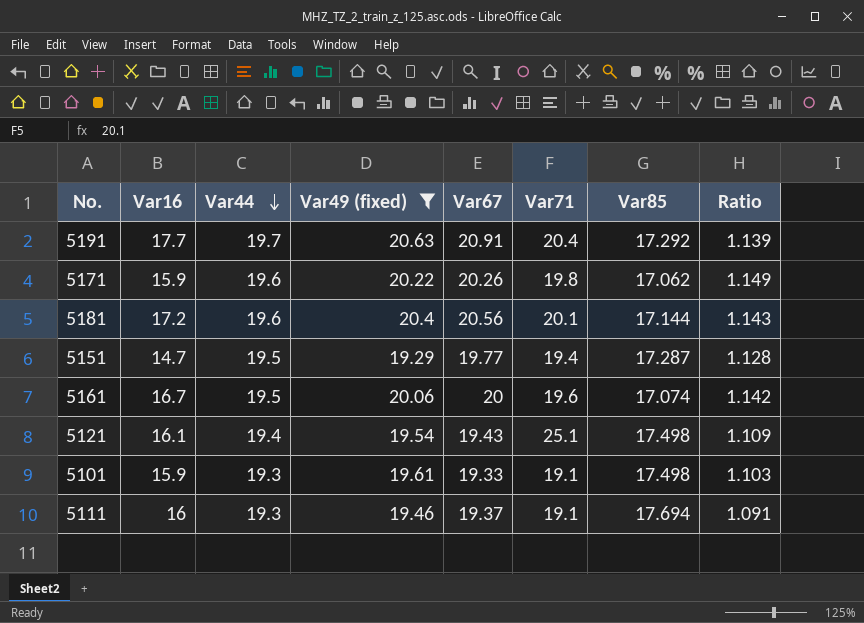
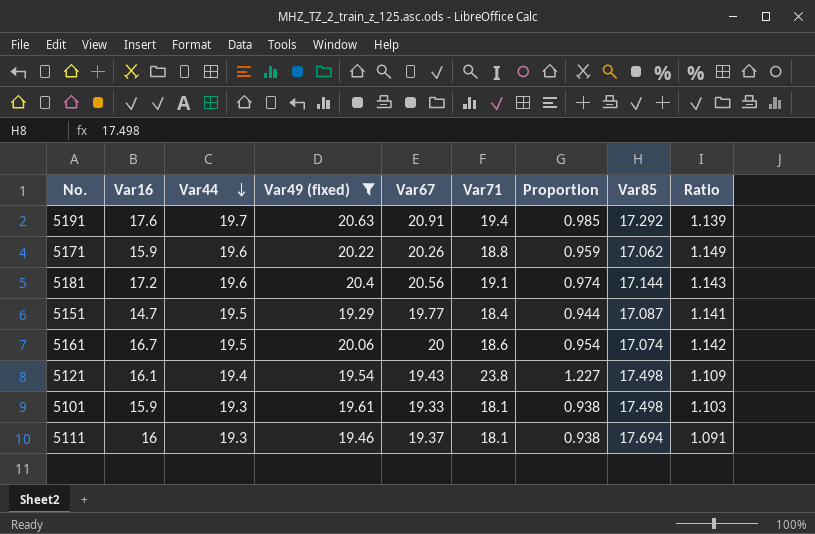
column Proportion | formula: none -> [Var71] / [Var44]
5191 | Var16: 17.7 -> 17.6
5191 | Var71: 20.4 -> 19.4
5171 | Var71: 19.8 -> 18.8
5181 | Var71: 20.1 -> 19.1
5151 | Var71: 19.4 -> 18.4
5151 | Var85: 17.287 -> 17.087
5151 | Ratio: 1.128 -> 1.141
5161 | Var71: 19.6 -> 18.6
5121 | Var71: 25.1 -> 23.8
5101 | Var71: 19.1 -> 18.1
5111 | Var71: 19.1 -> 18.1

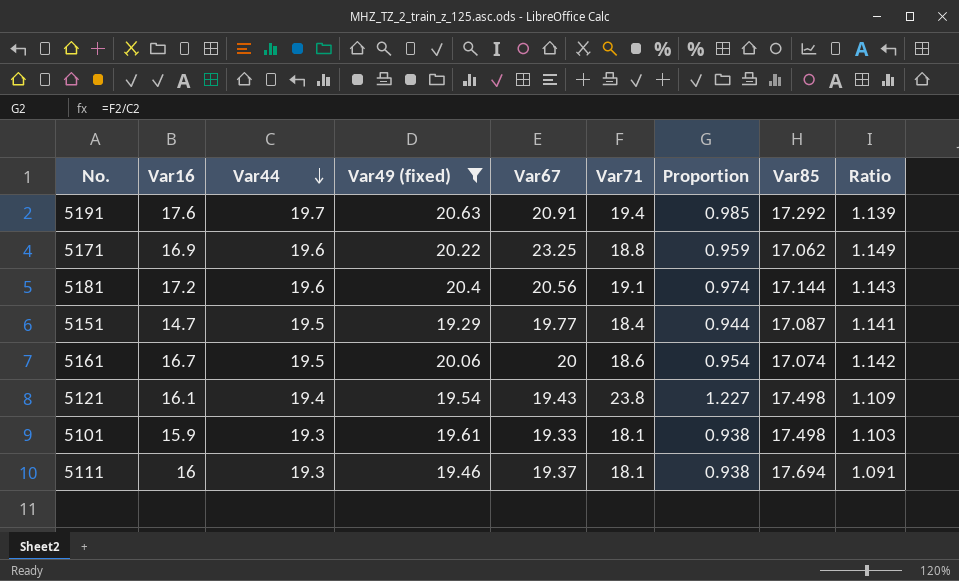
5171 | Var16: 15.9 -> 16.9
5171 | Var67: 20.26 -> 23.25

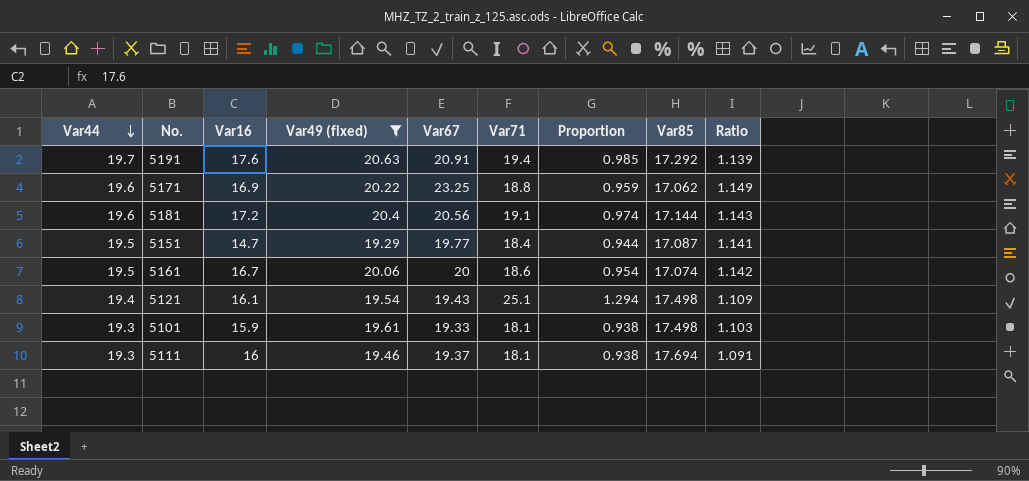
column Var44 | position: 3 -> 1
5121 | Var71: 23.8 -> 25.1
5121 | Proportion: 1.227 -> 1.294

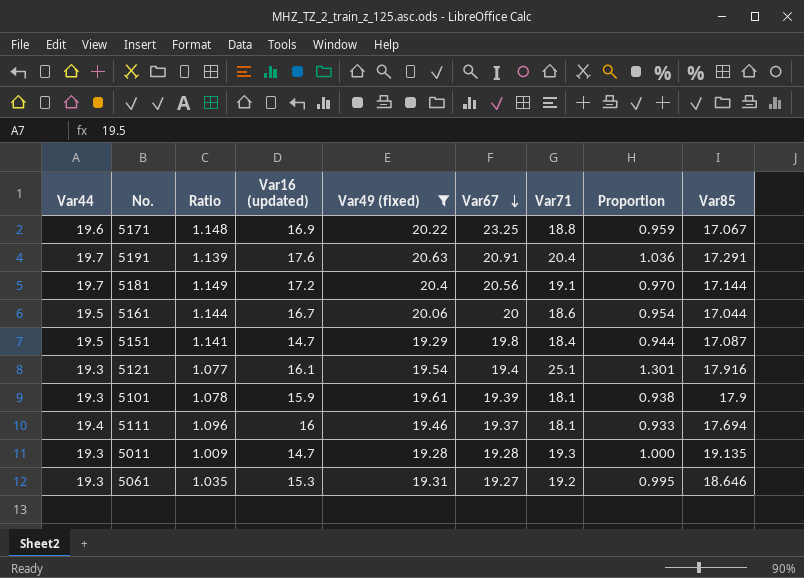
row order: Var44 descending -> Var67 descending
column Ratio | position: 9 -> 3
column name: Var16 -> Var16 (updated)
5171 | Ratio: 1.149 -> 1.148
5171 | Var85: 17.062 -> 17.067
5191 | Var71: 19.4 -> 20.4
5191 | Proportion: 0.985 -> 1.036
5191 | Var85: 17.292 -> 17.291
5181 | Var44: 19.6 -> 19.7
5181 | Ratio: 1.143 -> 1.149
5181 | Proportion: 0.974 -> 0.970
5161 | Ratio: 1.142 -> 1.144
5161 | Var85: 17.074 -> 17.044
5151 | Var67: 19.77 -> 19.8
5121 | Var44: 19.4 -> 19.3
5121 | Ratio: 1.109 -> 1.077
5121 | Var67: 19.43 -> 19.4
5121 | Proportion: 1.294 -> 1.301
5121 | Var85: 17.498 -> 17.916
5101 | Ratio: 1.103 -> 1.078
5101 | Var67: 19.33 -> 19.39
5101 | Var85: 17.498 -> 17.9
5111 | Var44: 19.3 -> 19.4
5111 | Ratio: 1.091 -> 1.096
5111 | Proportion: 0.938 -> 0.933
row 5011: none -> 19.3 | 1.009 | 14.7 | 19.28 | 19.28 | 19.3 | 1.000 | 19.135
row 5061: none -> 19.3 | 1.035 | 15.3 | 19.31 | 19.27 | 19.2 | 0.995 | 18.646

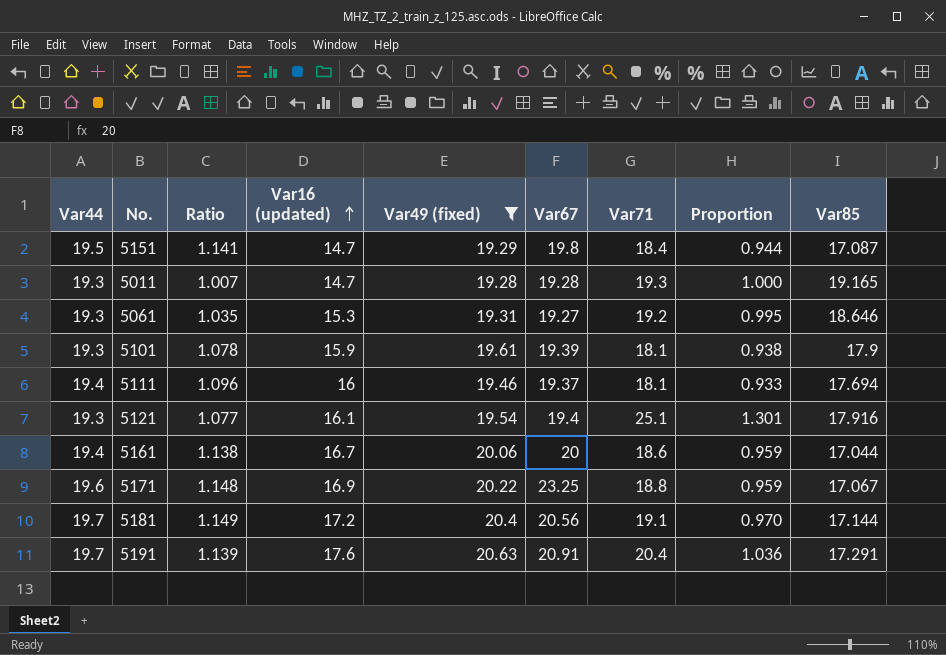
row order: Var67 descending -> Var16 (updated) ascending
5011 | Ratio: 1.009 -> 1.007
5011 | Var85: 19.135 -> 19.165
5161 | Var44: 19.5 -> 19.4
5161 | Ratio: 1.144 -> 1.138
5161 | Proportion: 0.954 -> 0.959

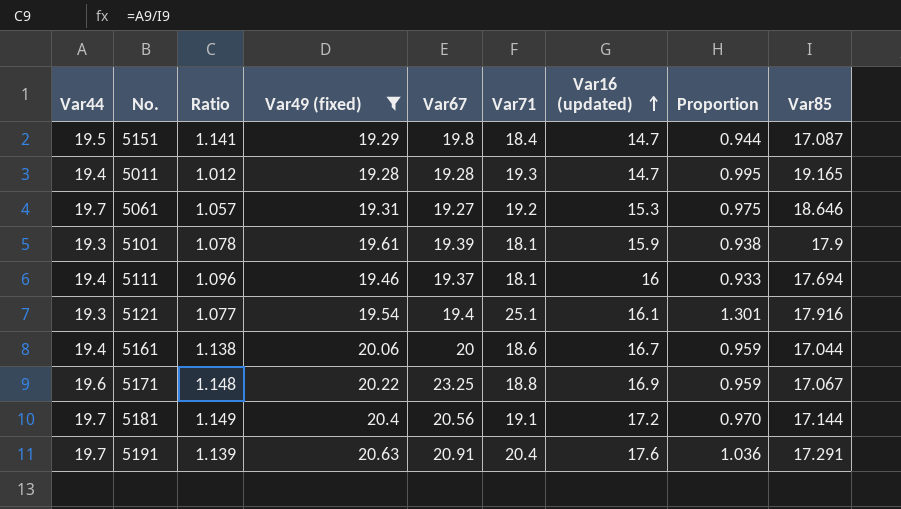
column Var16 (updated) | position: 4 -> 7
5011 | Var44: 19.3 -> 19.4
5011 | Ratio: 1.007 -> 1.012
5011 | Proportion: 1.000 -> 0.995
5061 | Var44: 19.3 -> 19.7
5061 | Ratio: 1.035 -> 1.057
5061 | Proportion: 0.995 -> 0.975

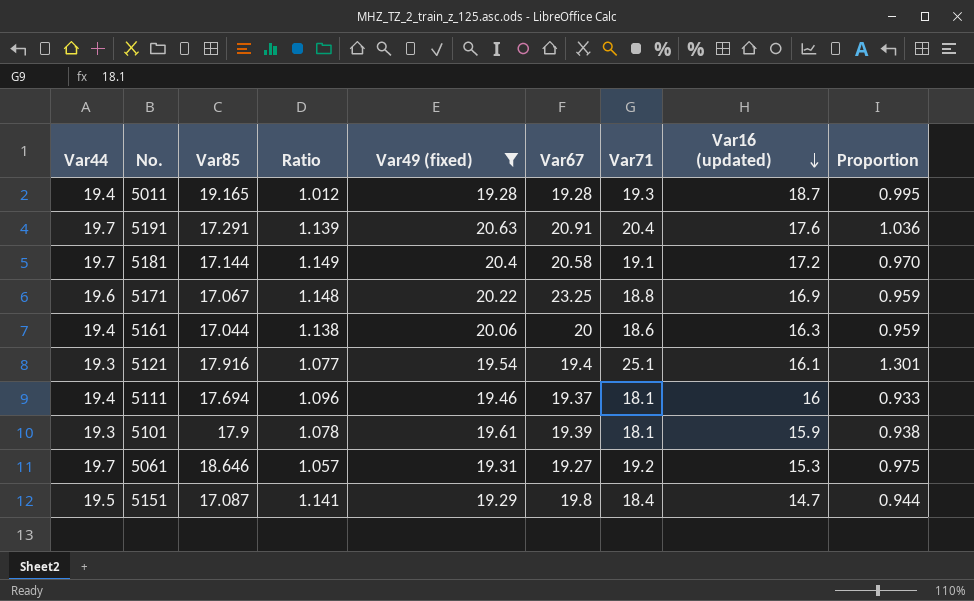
row order: Var16 (updated) ascending -> Var16 (updated) descending
column Var85 | position: 9 -> 3
5011 | Var16 (updated): 14.7 -> 18.7
5181 | Var67: 20.56 -> 20.58
5161 | Var16 (updated): 16.7 -> 16.3

